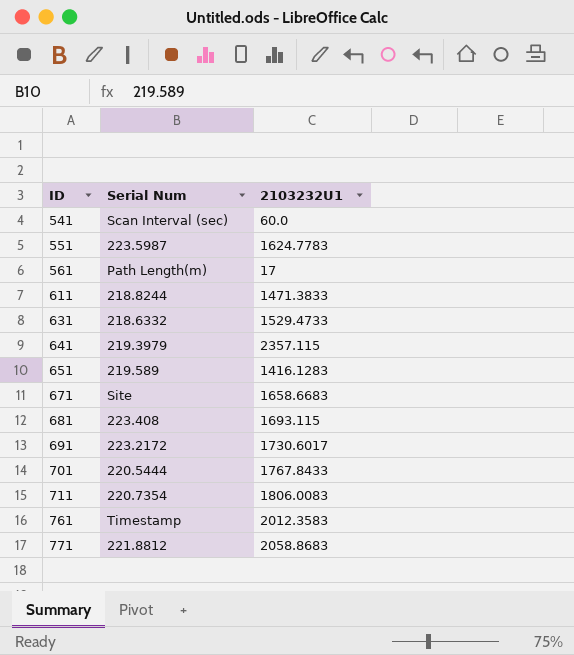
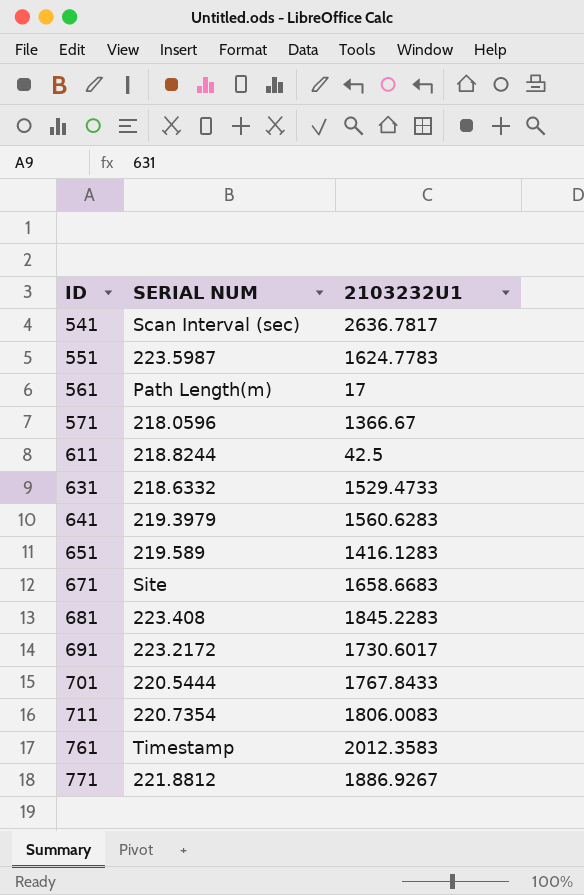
column name: Serial Num -> SERIAL NUM
541 | 2103232U1: 60.0 -> 2636.7817
row 571: none -> 218.0596 | 1366.67
611 | 2103232U1: 1471.3833 -> 42.5
641 | 2103232U1: 2357.115 -> 1560.6283
681 | 2103232U1: 1693.115 -> 1845.2283
771 | 2103232U1: 2058.8683 -> 1886.9267

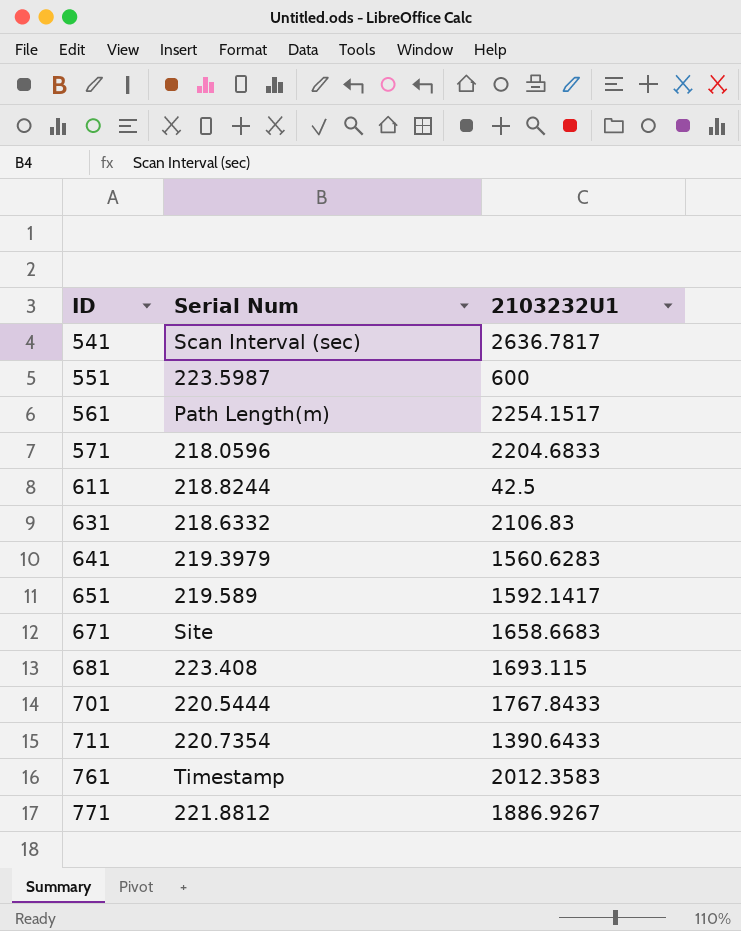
column name: SERIAL NUM -> Serial Num
row 691: 223.2172 | 1730.6017 -> none
551 | 2103232U1: 1624.7783 -> 600
561 | 2103232U1: 17 -> 2254.1517
571 | 2103232U1: 1366.67 -> 2204.6833
631 | 2103232U1: 1529.4733 -> 2106.83
651 | 2103232U1: 1416.1283 -> 1592.1417
681 | 2103232U1: 1845.2283 -> 1693.115
711 | 2103232U1: 1806.0083 -> 1390.6433

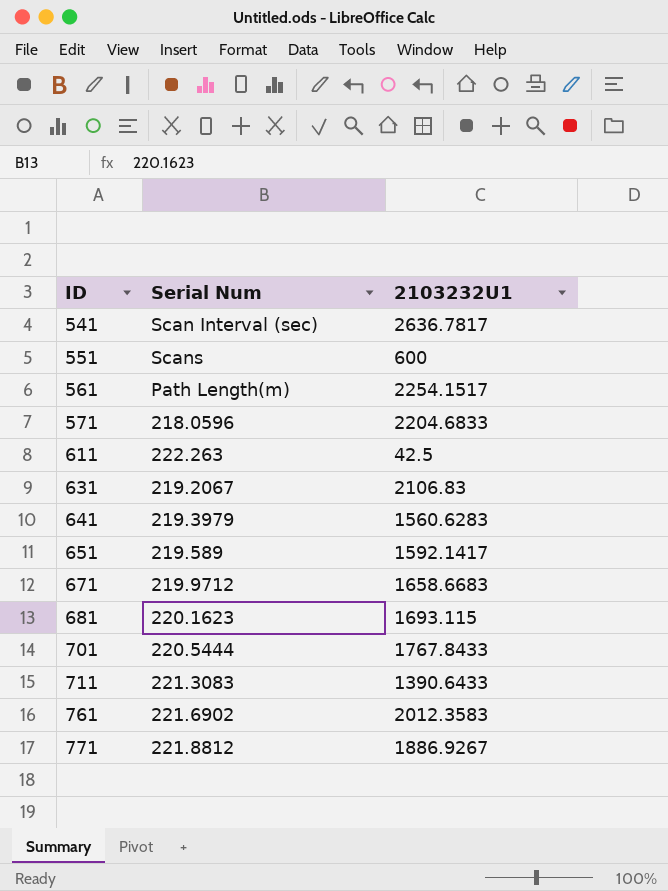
551 | Serial Num: 223.5987 -> Scans
611 | Serial Num: 218.8244 -> 222.263
631 | Serial Num: 218.6332 -> 219.2067
671 | Serial Num: Site -> 219.9712
681 | Serial Num: 223.408 -> 220.1623
711 | Serial Num: 220.7354 -> 221.3083
761 | Serial Num: Timestamp -> 221.6902

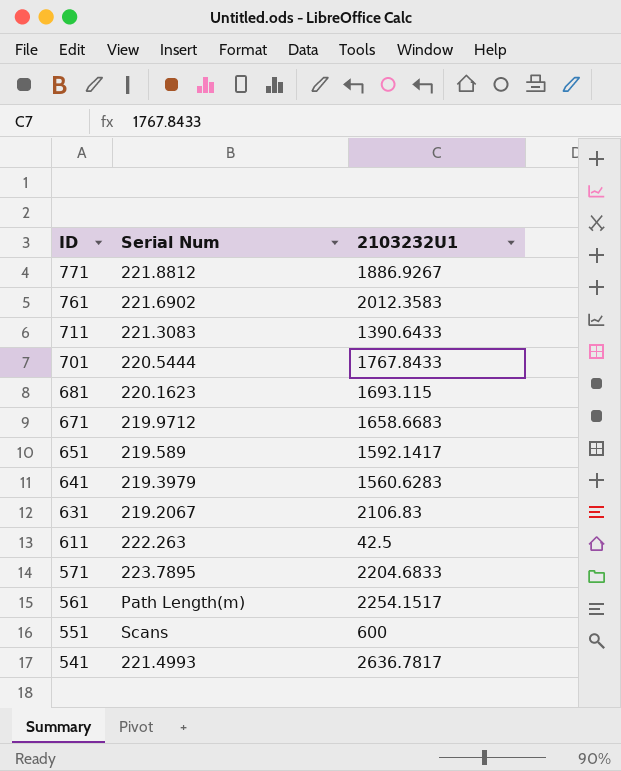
row order: ID ascending -> ID descending
571 | Serial Num: 218.0596 -> 223.7895
541 | Serial Num: Scan Interval (sec) -> 221.4993

